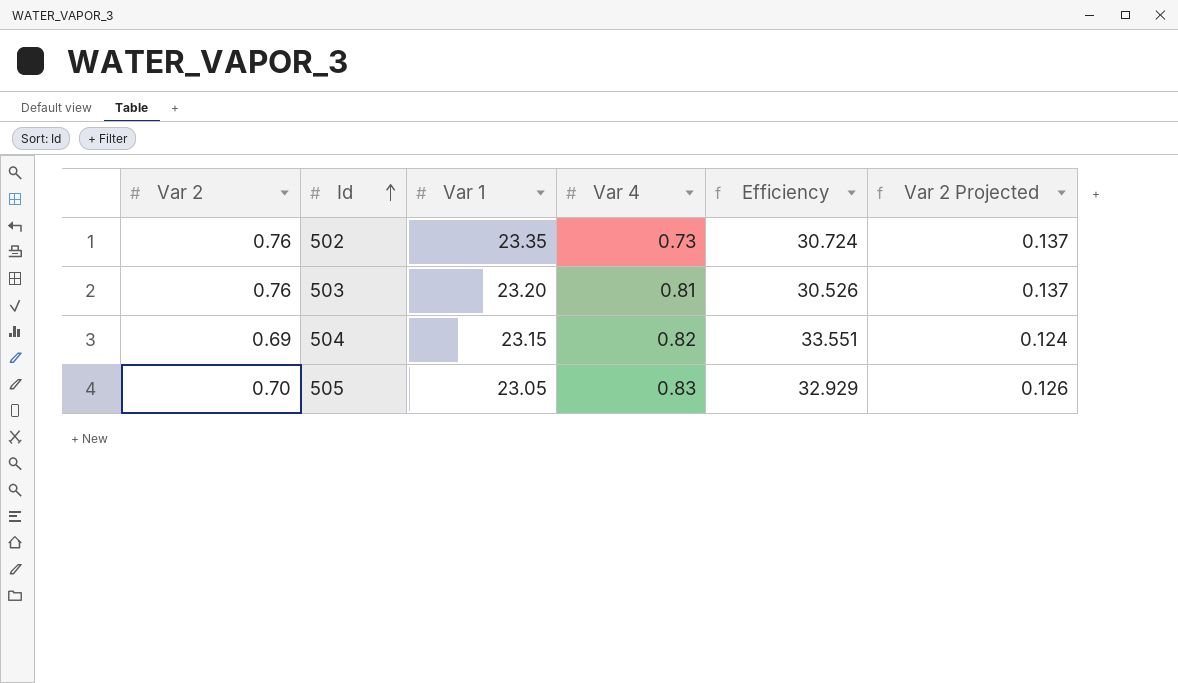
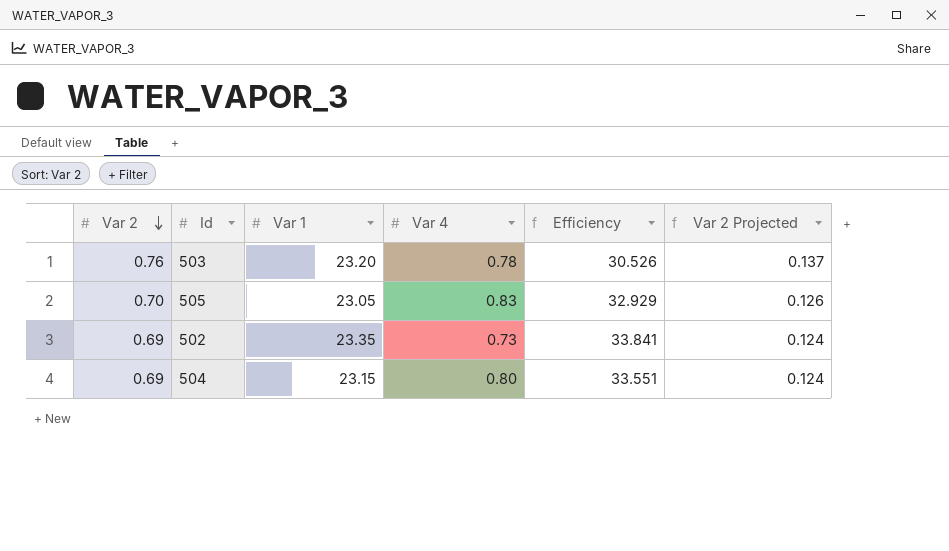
row order: Id ascending -> Var 2 descending
503 | Var 4: 0.81 -> 0.78
502 | Var 2: 0.76 -> 0.69
502 | Efficiency: 30.724 -> 33.841
502 | Var 2 Projected: 0.137 -> 0.124
504 | Var 4: 0.82 -> 0.80

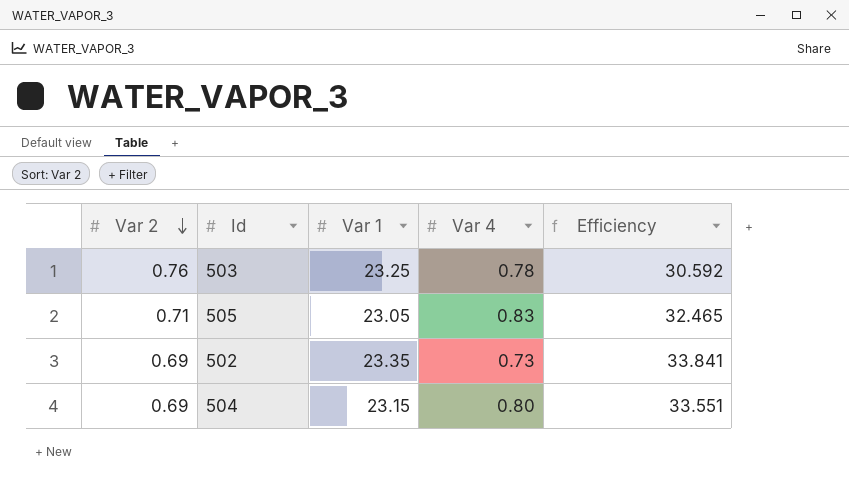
column Var 2 Projected | formula: [Var 2] * 0.18 -> none
503 | Var 1: 23.20 -> 23.25
503 | Efficiency: 30.526 -> 30.592
505 | Var 2: 0.70 -> 0.71
505 | Efficiency: 32.929 -> 32.465

